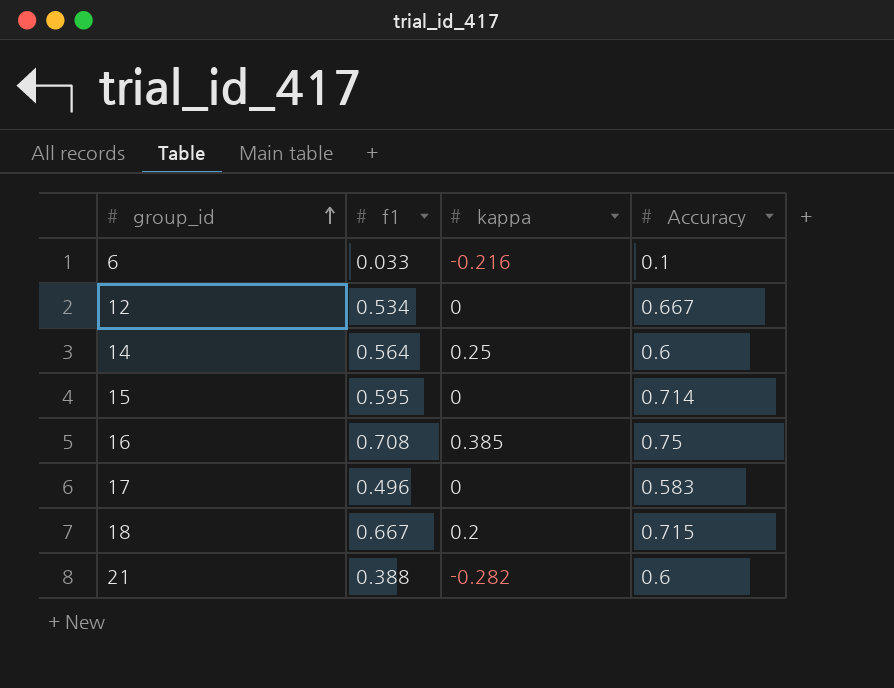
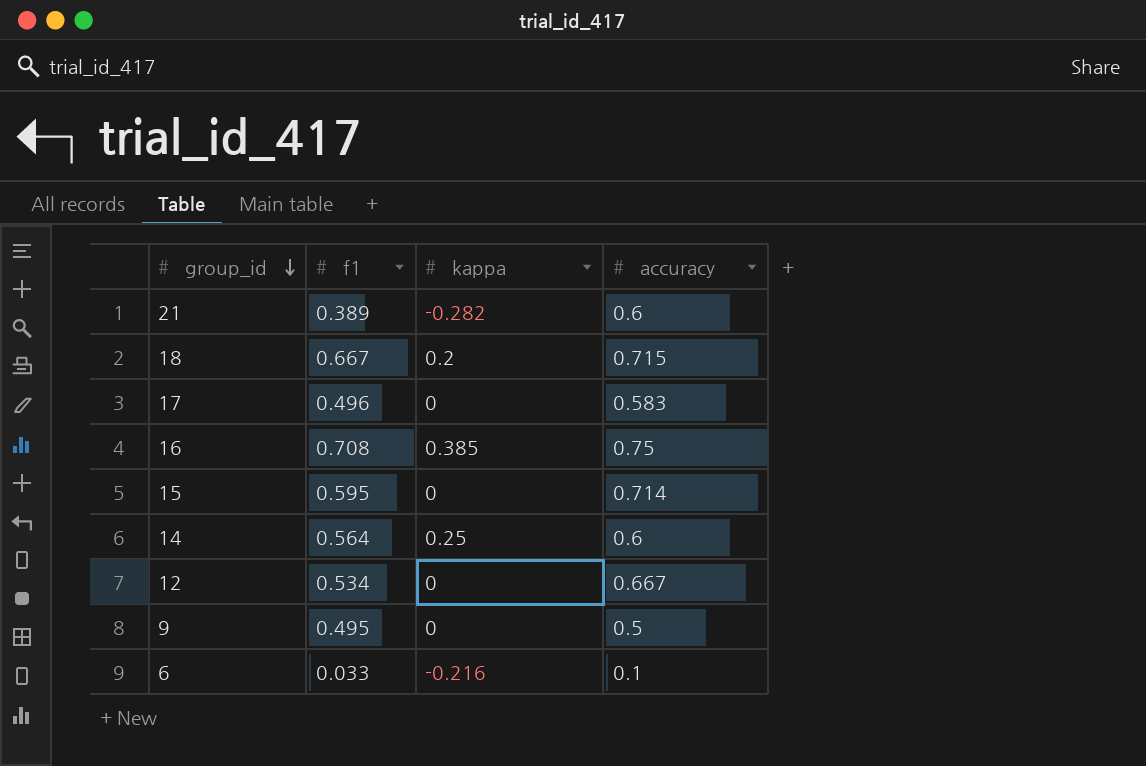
row order: group_id ascending -> group_id descending
column name: Accuracy -> accuracy
21 | f1: 0.388 -> 0.389
row 9: none -> 0.495 | 0 | 0.5

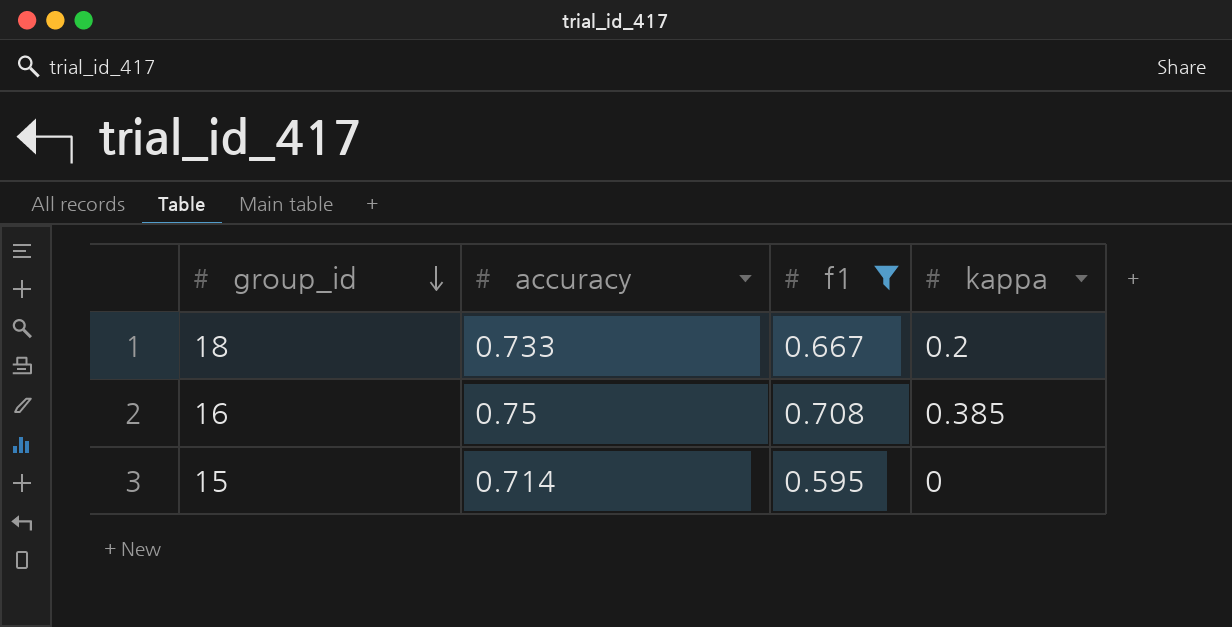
filter: none -> f1 >= 0.595
column accuracy | position: 4 -> 2
18 | accuracy: 0.715 -> 0.733

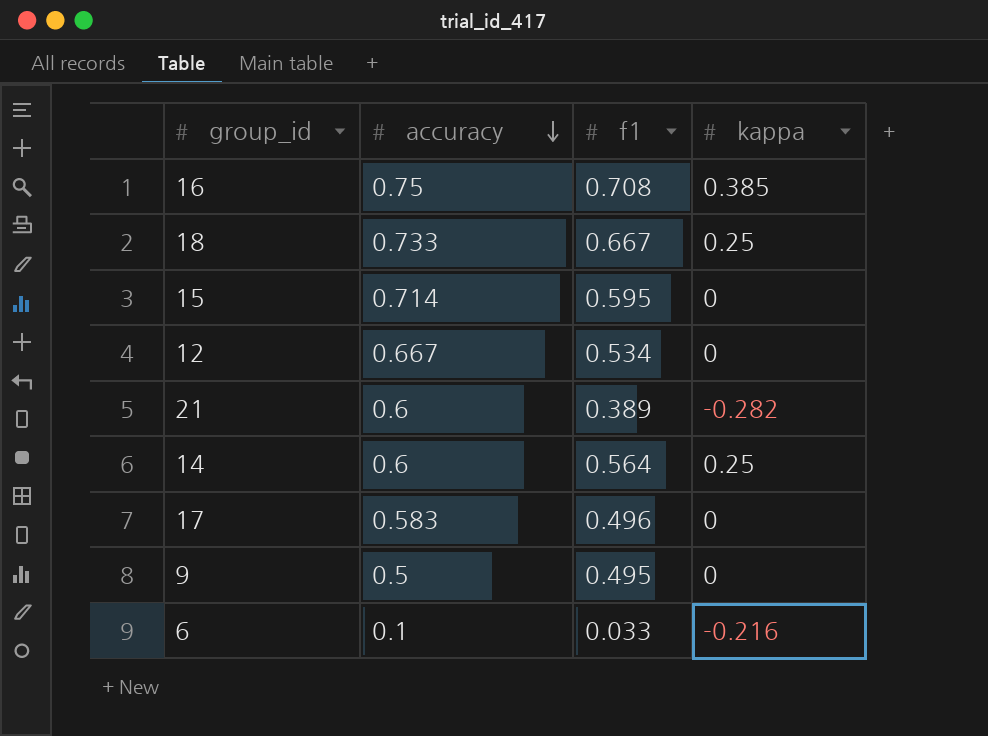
filter: f1 >= 0.595 -> none
row order: group_id descending -> accuracy descending
18 | kappa: 0.2 -> 0.25

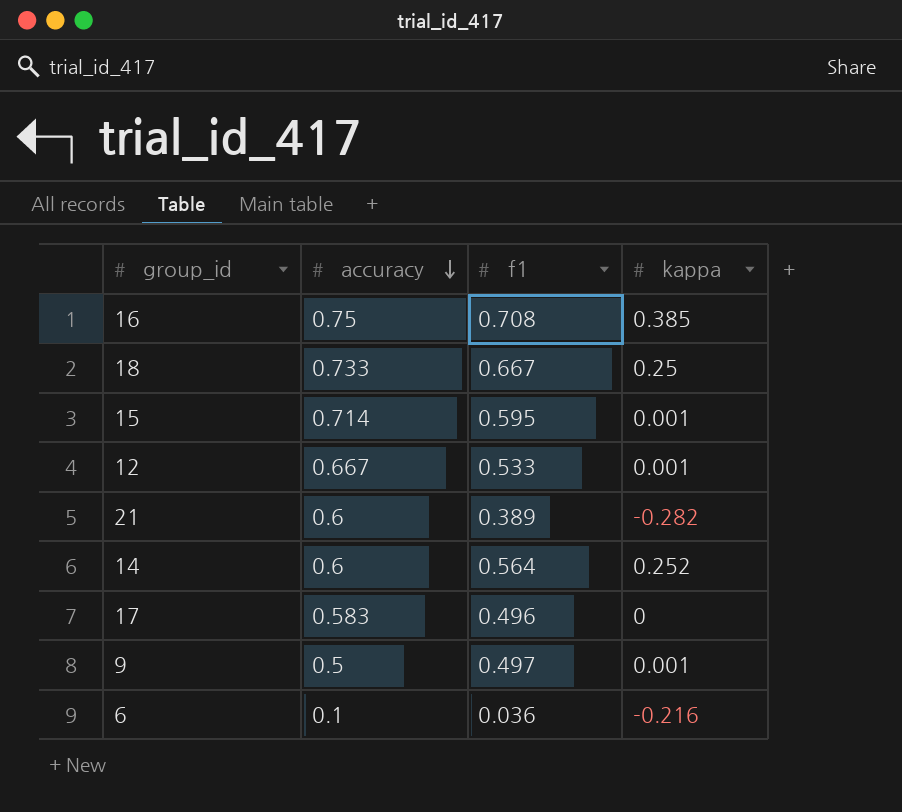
15 | kappa: 0 -> 0.001
12 | f1: 0.534 -> 0.533
12 | kappa: 0 -> 0.001
14 | kappa: 0.25 -> 0.252
9 | f1: 0.495 -> 0.497
9 | kappa: 0 -> 0.001
6 | f1: 0.033 -> 0.036

